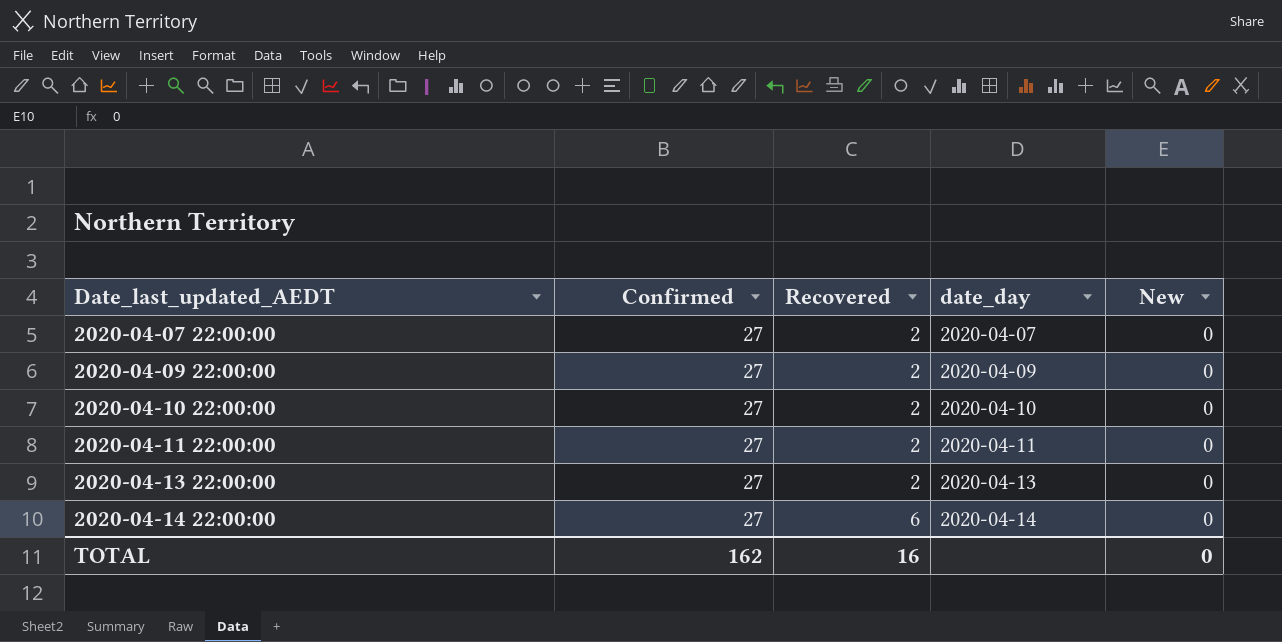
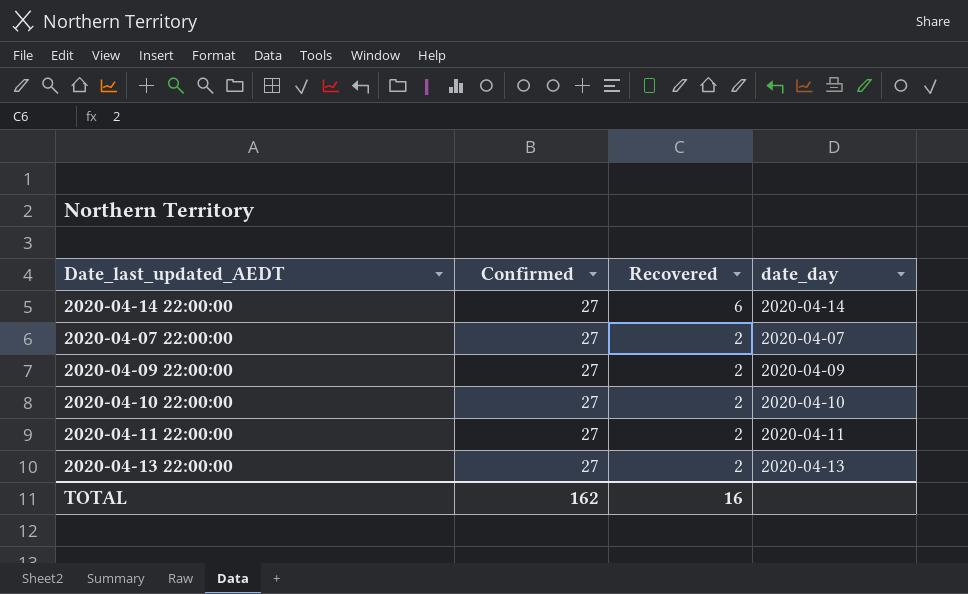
row order: Date_last_updated_AEDT ascending -> Recovered descending
column New | position: 5 -> none

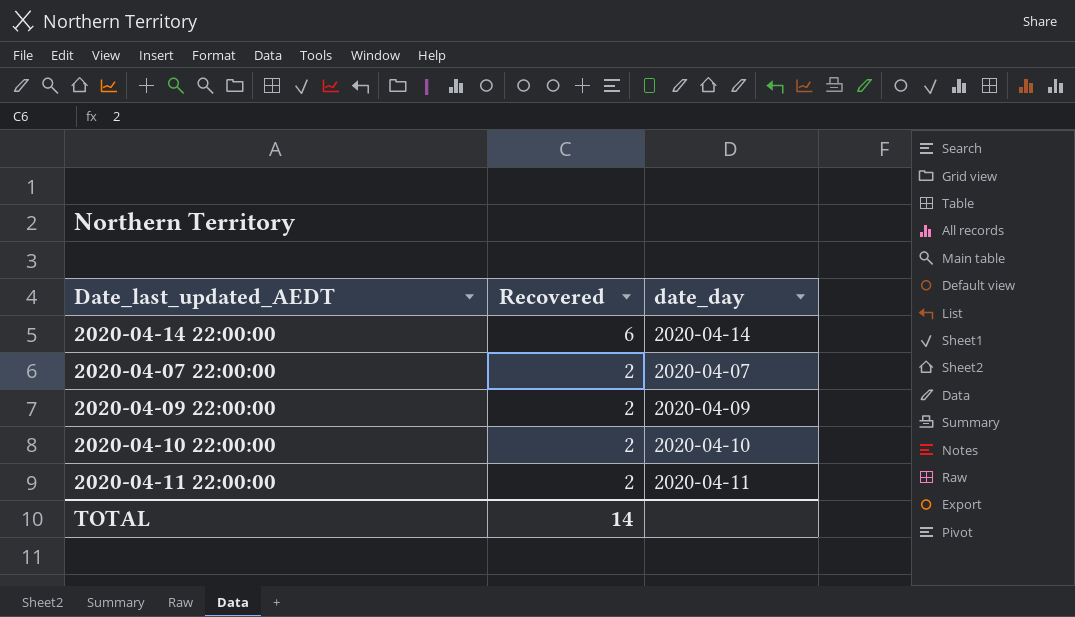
column Confirmed | position: 2 -> none
row 2020-04-13 22:00:00: 27 | 2 | 2020-04-13 -> none
TOTAL | Recovered: 16 -> 14

